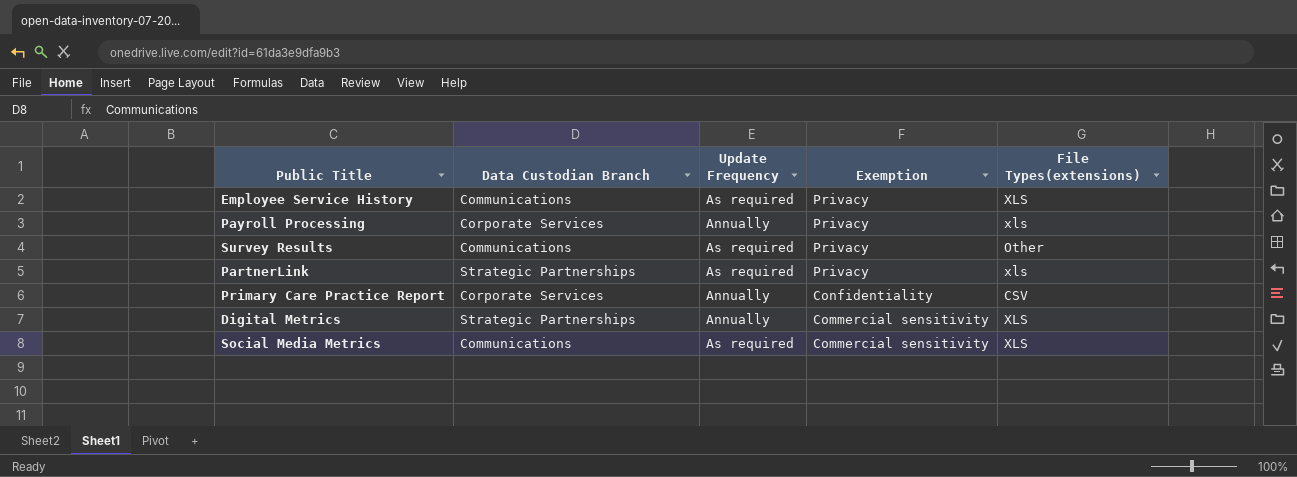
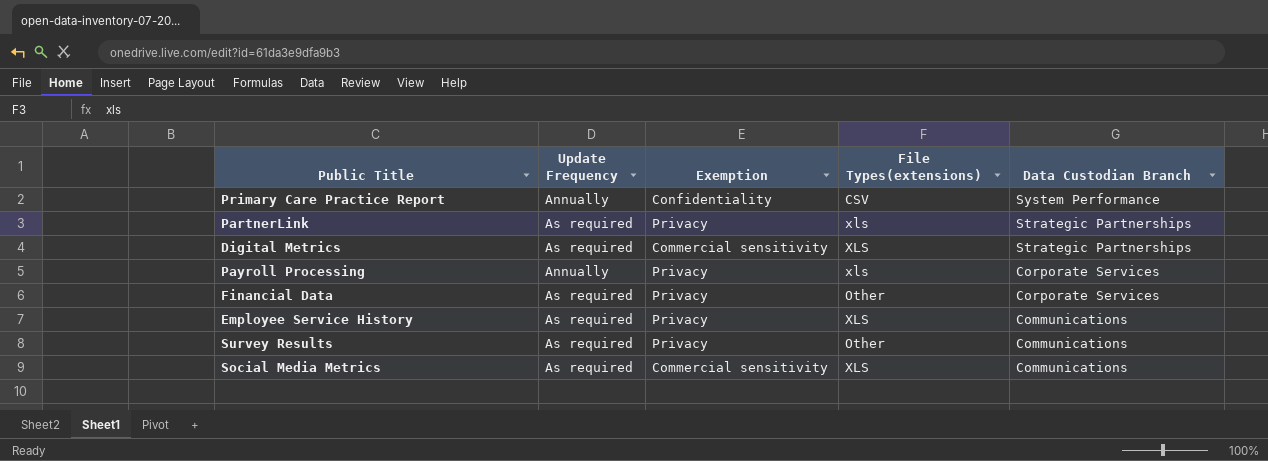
row order: Exemption descending -> Data Custodian Branch descending
column Data Custodian Branch | position: 2 -> 5
Primary Care Practice Report | Data Custodian Branch: Corporate Services -> System Performance
Digital Metrics | Update Frequency: Annually -> As required
row Financial Data: none -> As required | Privacy | Other | Corporate Services

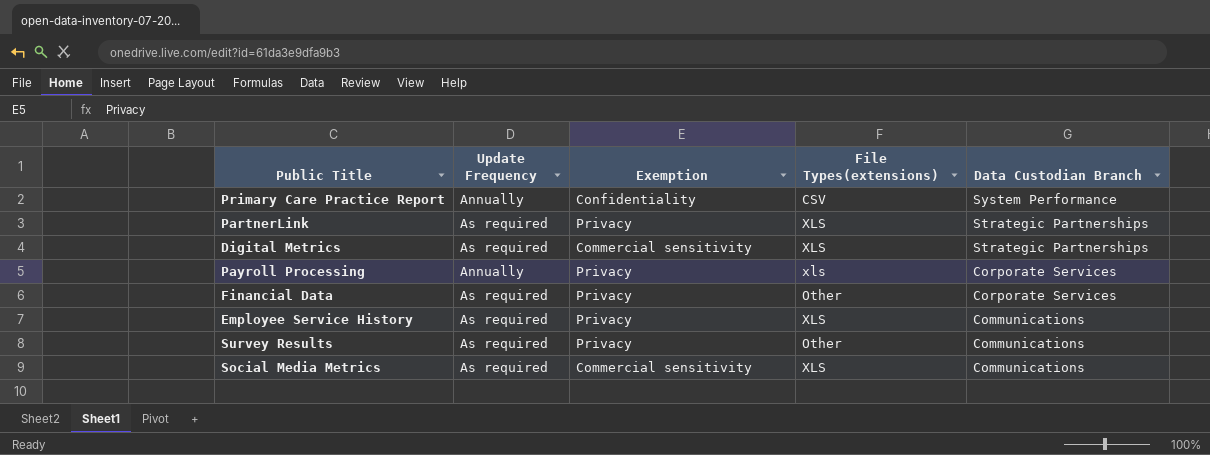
PartnerLink | File Types(extensions): xls -> XLS

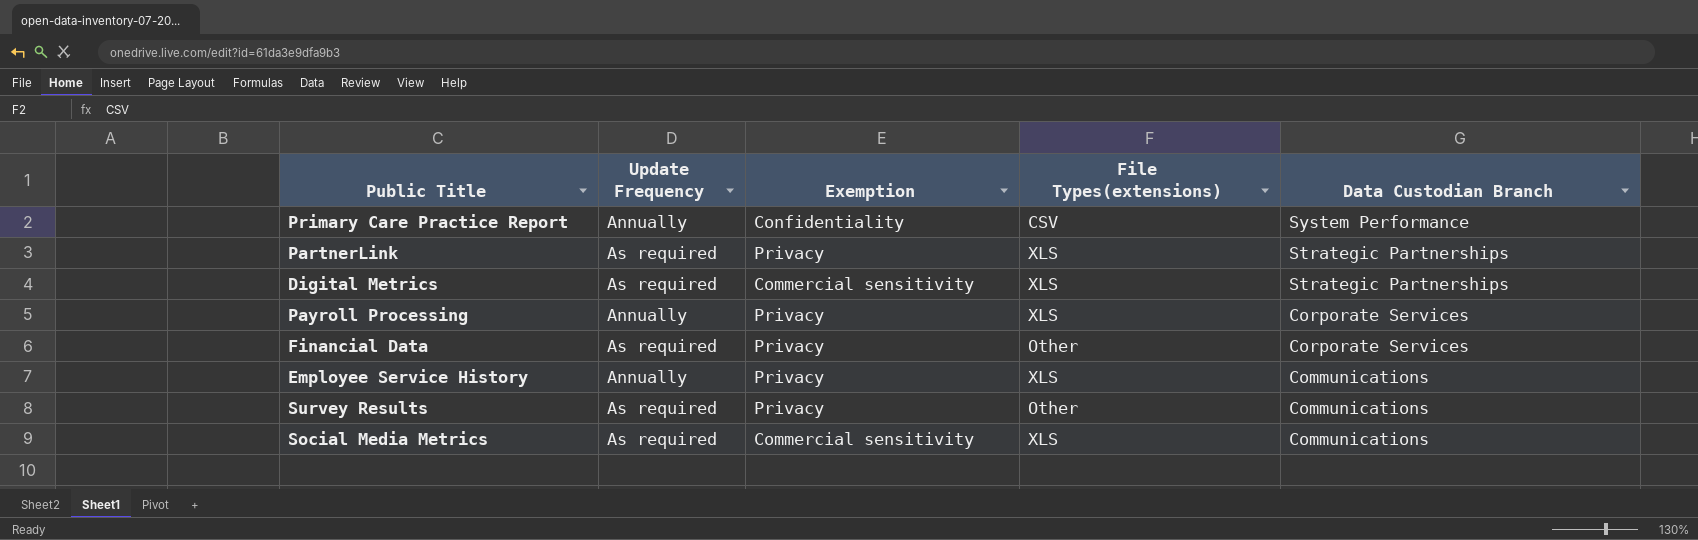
Payroll Processing | File Types(extensions): xls -> XLS
Employee Service History | Update Frequency: As required -> Annually

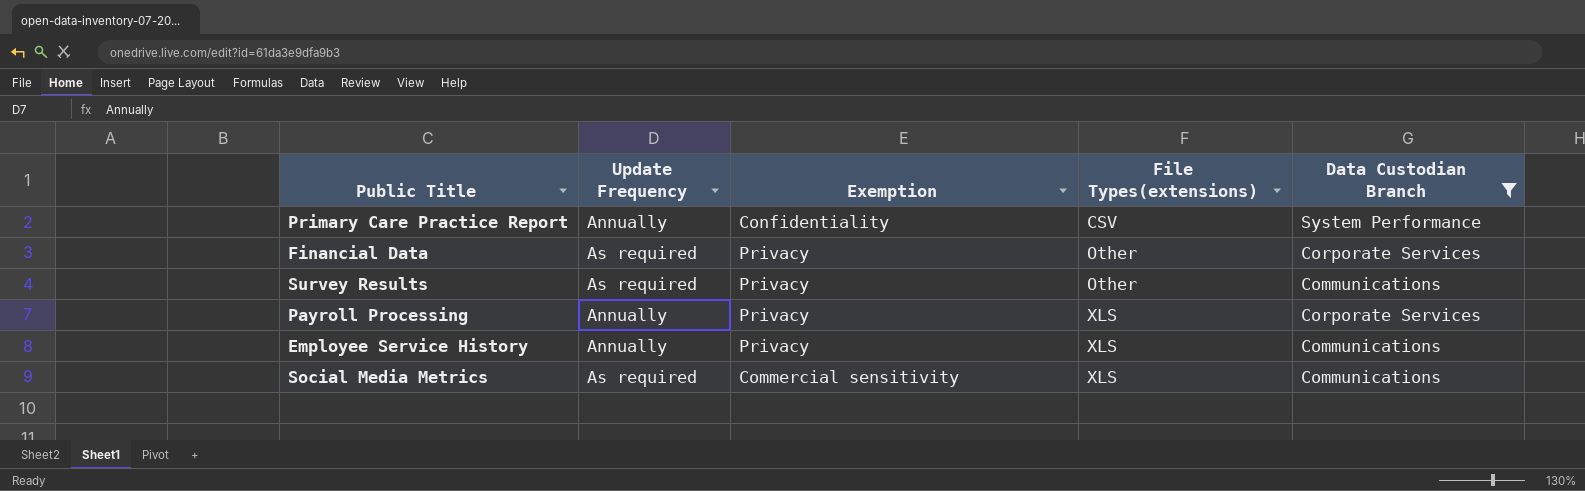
filter: none -> Data Custodian Branch != Strategic Partnerships
row order: Data Custodian Branch descending -> File Types(extensions) ascending

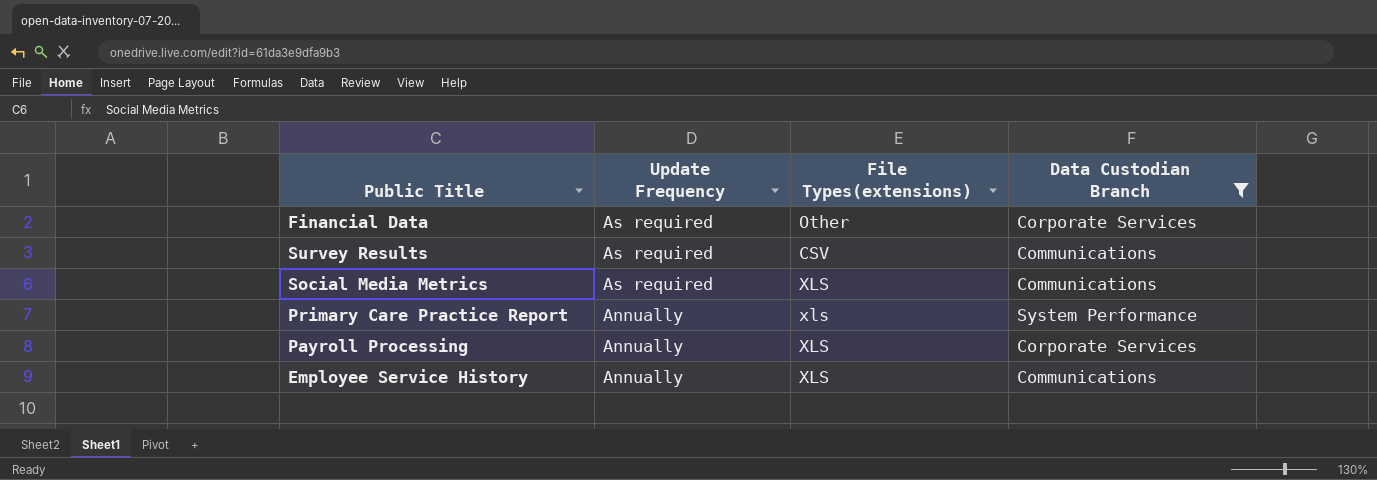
row order: File Types(extensions) ascending -> Update Frequency descending
column Exemption | position: 3 -> none
Survey Results | File Types(extensions): Other -> CSV
Primary Care Practice Report | File Types(extensions): CSV -> xls

